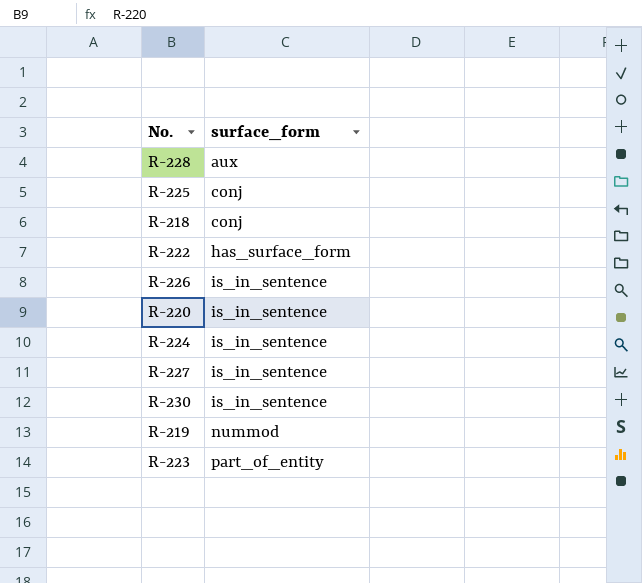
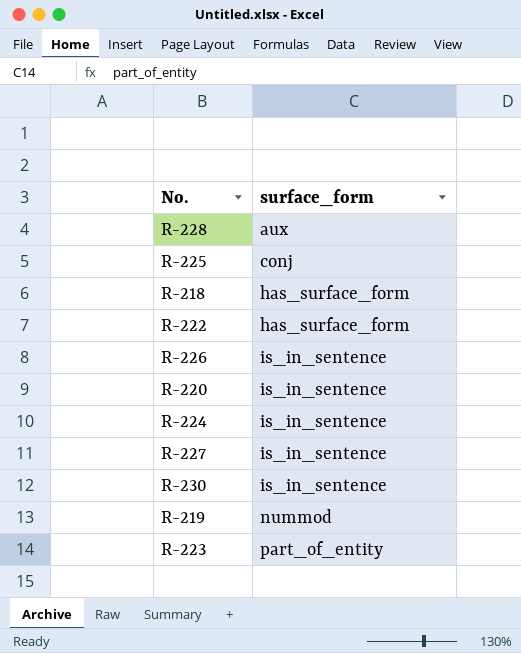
R-218 | surface_form: conj -> has_surface_form

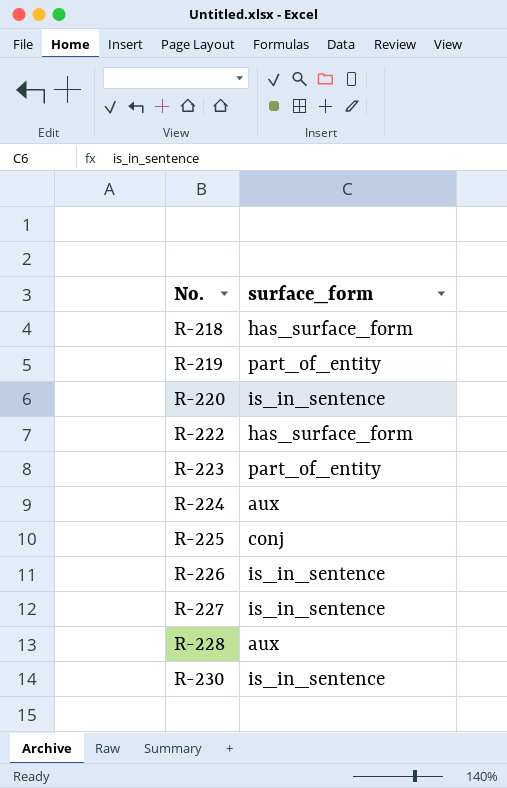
row order: surface_form ascending -> No. ascending
R-219 | surface_form: nummod -> part_of_entity
R-224 | surface_form: is_in_sentence -> aux

